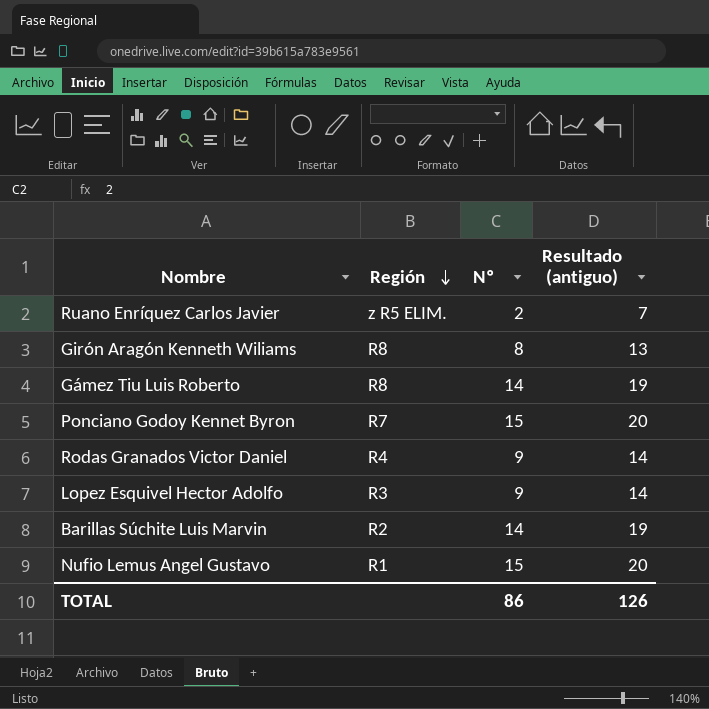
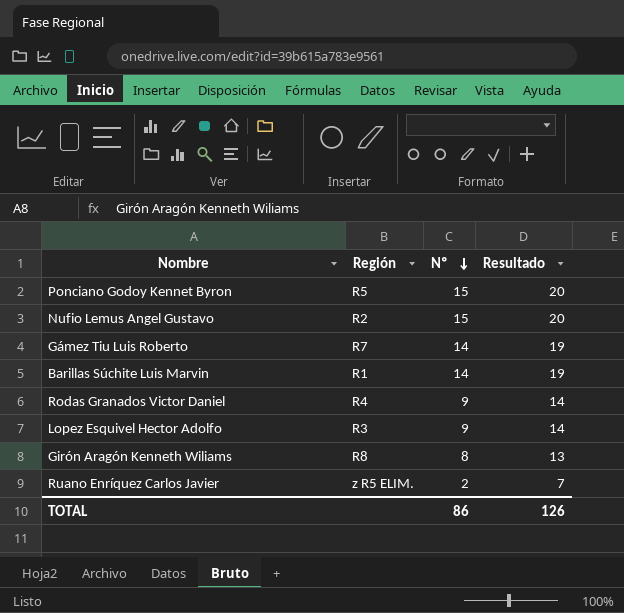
row order: Región descending -> Nº descending
column name: Resultado (antiguo) -> Resultado
Ponciano Godoy Kennet Byron | Región: R7 -> R5
Nufio Lemus Angel Gustavo | Región: R1 -> R2
Gámez Tiu Luis Roberto | Región: R8 -> R7
Barillas Súchite Luis Marvin | Región: R2 -> R1

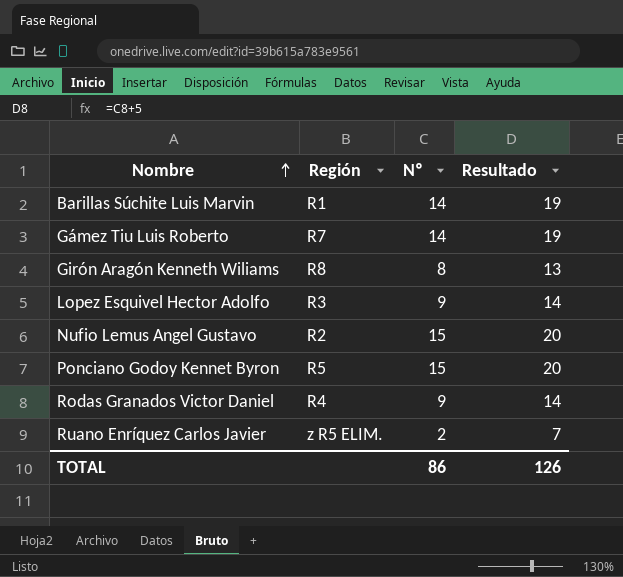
row order: Nº descending -> Nombre ascending

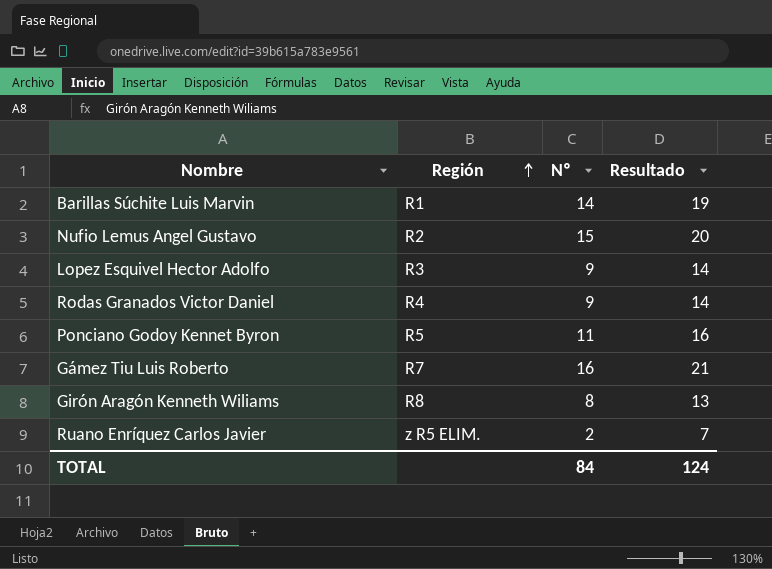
row order: Nombre ascending -> Región ascending
Ponciano Godoy Kennet Byron | Nº: 15 -> 11
Ponciano Godoy Kennet Byron | Resultado: 20 -> 16
Gámez Tiu Luis Roberto | Nº: 14 -> 16
Gámez Tiu Luis Roberto | Resultado: 19 -> 21
TOTAL | Nº: 86 -> 84
TOTAL | Resultado: 126 -> 124

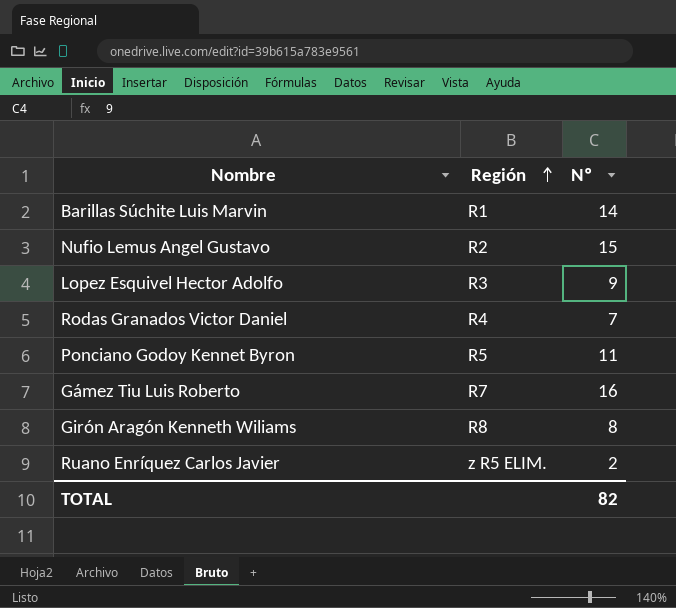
column Resultado | formula: [Nº] + 5 -> none
Rodas Granados Victor Daniel | Nº: 9 -> 7
TOTAL | Nº: 84 -> 82

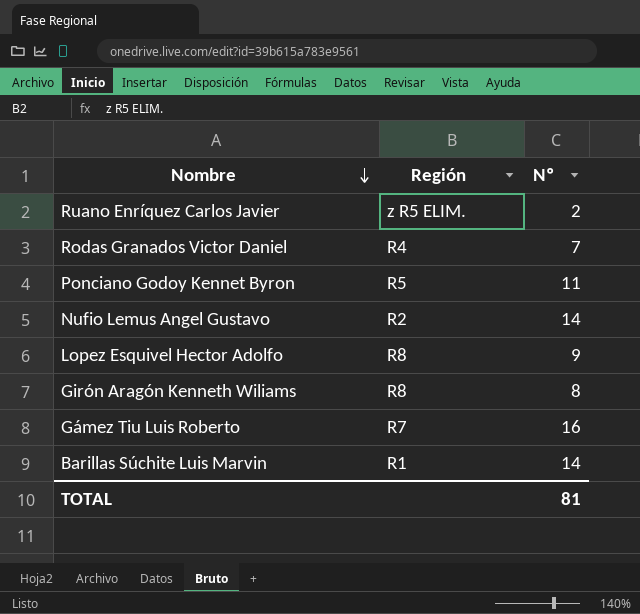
row order: Región ascending -> Nombre descending
Nufio Lemus Angel Gustavo | Nº: 15 -> 14
Lopez Esquivel Hector Adolfo | Región: R3 -> R8
TOTAL | Nº: 82 -> 81

